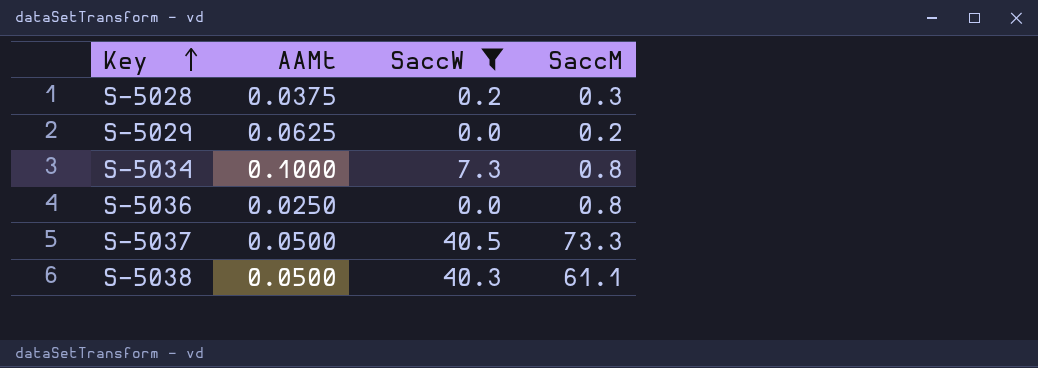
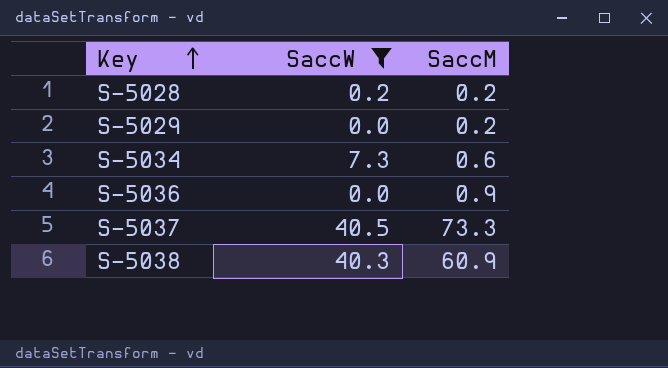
column AAMt | position: 2 -> none
S-5028 | SaccM: 0.3 -> 0.2
S-5034 | SaccM: 0.8 -> 0.6
S-5036 | SaccM: 0.8 -> 0.9
S-5038 | SaccM: 61.1 -> 60.9

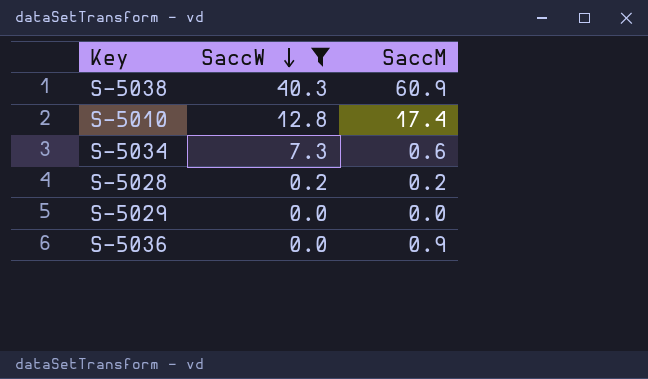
row order: Key ascending -> SaccW descending
row S-5037: 40.5 | 73.3 -> none
row S-5010: none -> 12.8 | 17.4
S-5029 | SaccM: 0.2 -> 0.0

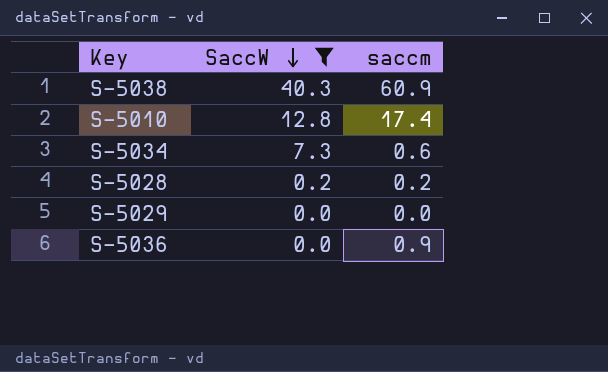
column name: SaccM -> saccm

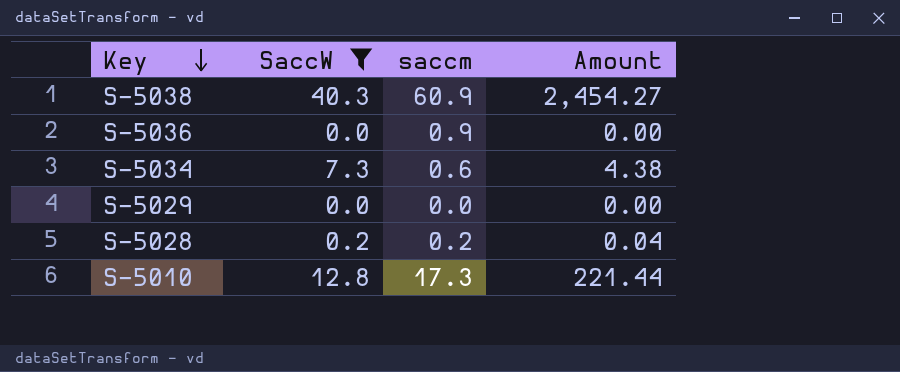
row order: SaccW descending -> Key descending
column Amount | formula: none -> [SaccW] * [saccm]
S-5010 | saccm: 17.4 -> 17.3

